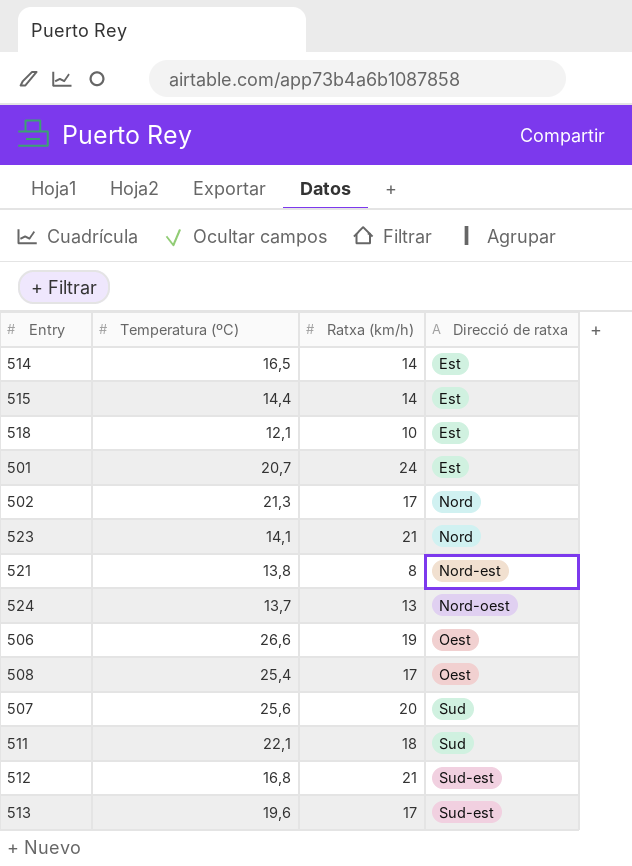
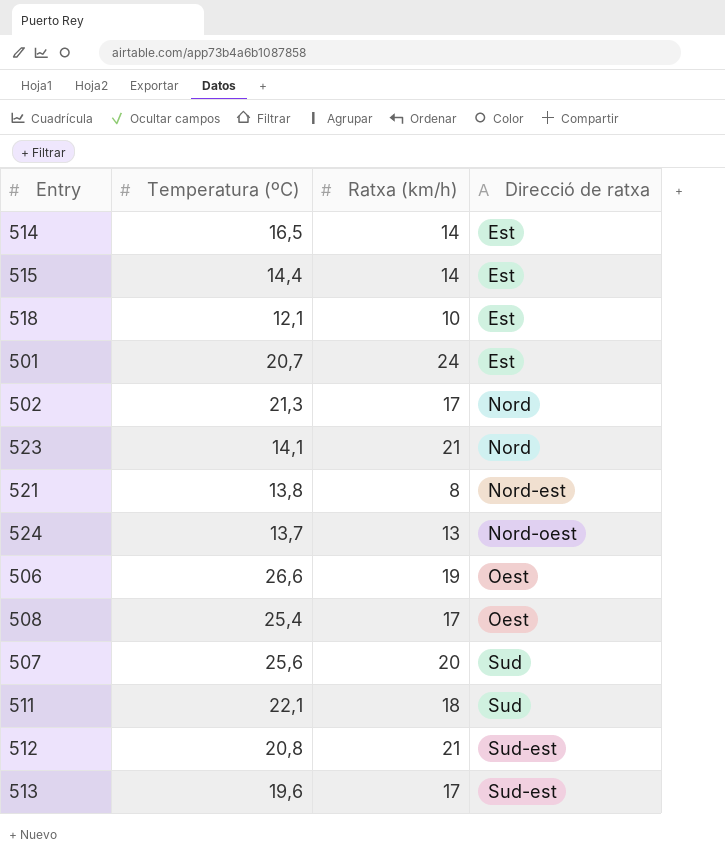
512 | Temperatura (ºC): 16,8 -> 20,8

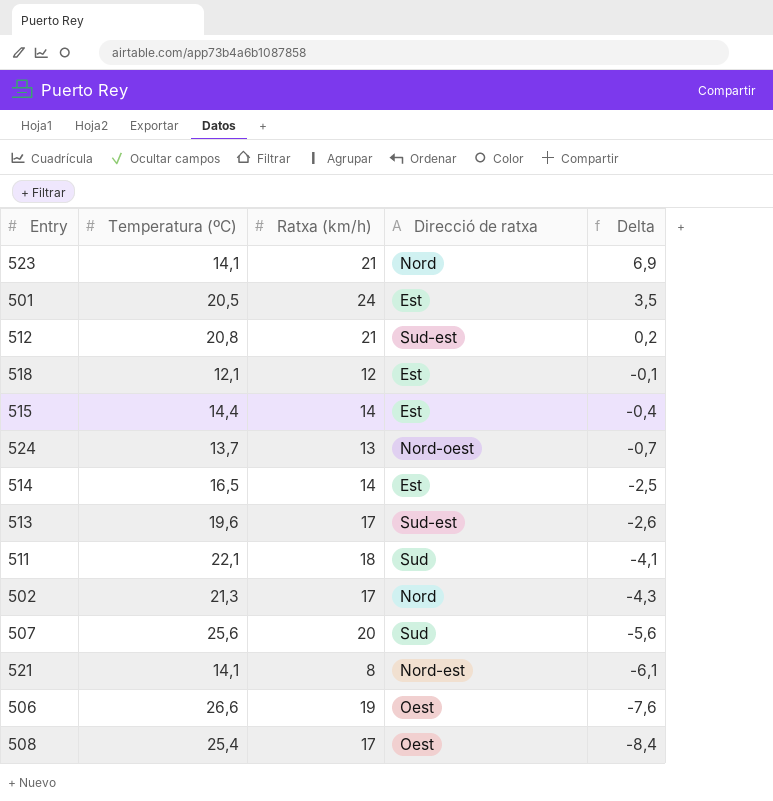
row order: Direcció de ratxa ascending -> Delta descending
column Delta | formula: none -> [Ratxa (km/h)] - [Temperatura (ºC)]
501 | Temperatura (ºC): 20,7 -> 20,5
518 | Ratxa (km/h): 10 -> 12
521 | Temperatura (ºC): 13,8 -> 14,1

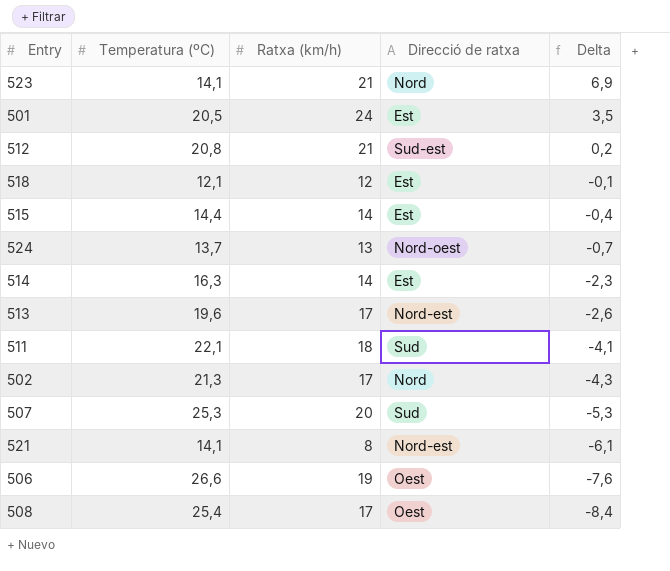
514 | Temperatura (ºC): 16,5 -> 16,3
514 | Delta: -2,5 -> -2,3
513 | Direcció de ratxa: Sud-est -> Nord-est
507 | Temperatura (ºC): 25,6 -> 25,3
507 | Delta: -5,6 -> -5,3

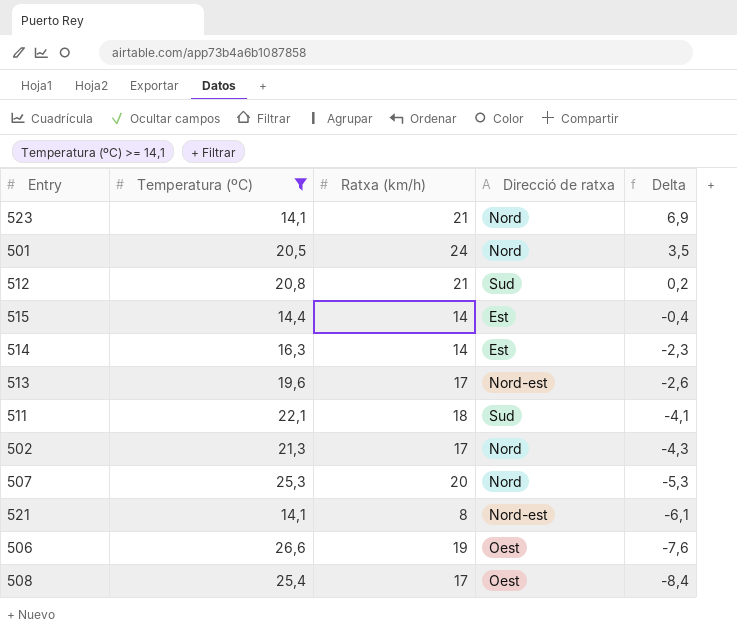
filter: none -> Temperatura (ºC) >= 14,1
501 | Direcció de ratxa: Est -> Nord
512 | Direcció de ratxa: Sud-est -> Sud
507 | Direcció de ratxa: Sud -> Nord

